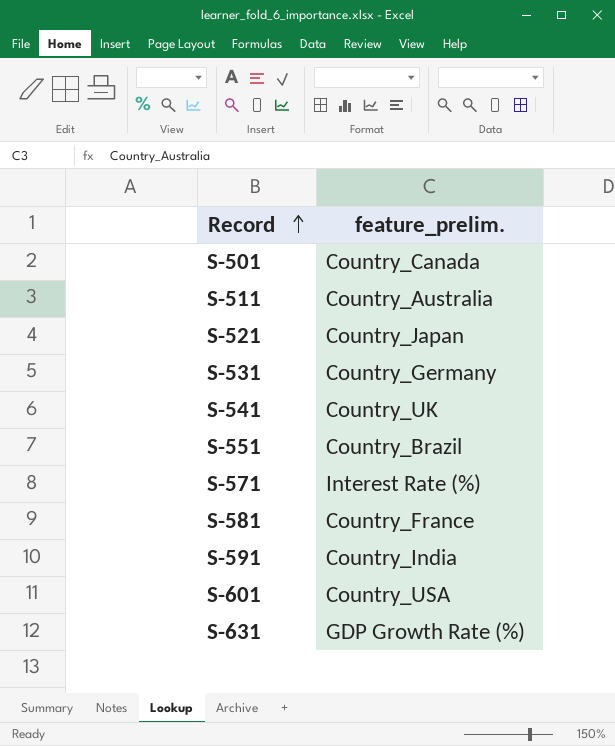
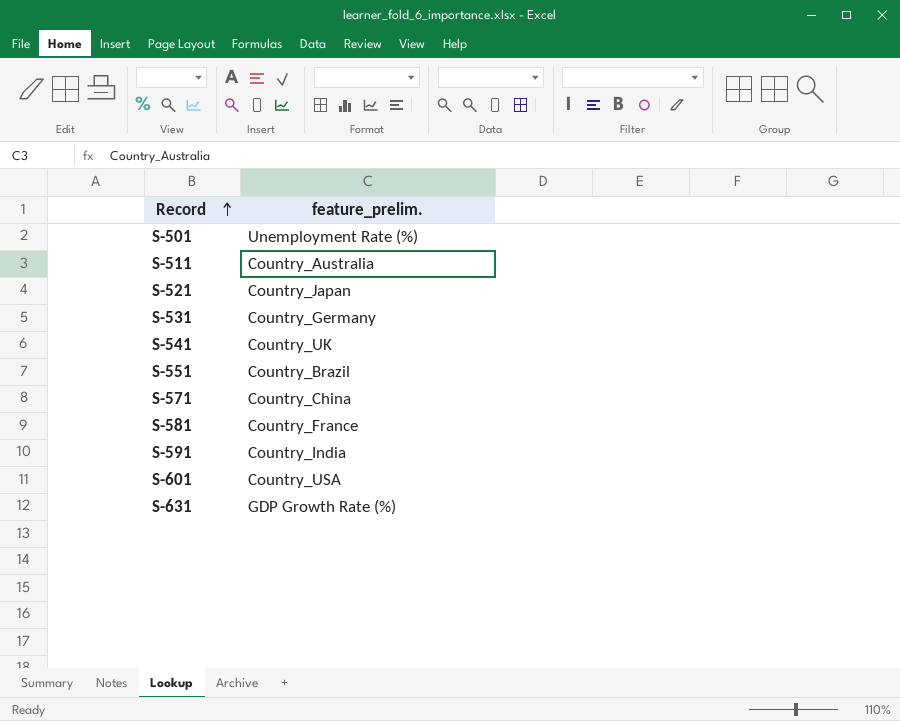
S-501 | feature_prelim.: Country_Canada -> Unemployment Rate (%)
S-571 | feature_prelim.: Interest Rate (%) -> Country_China

